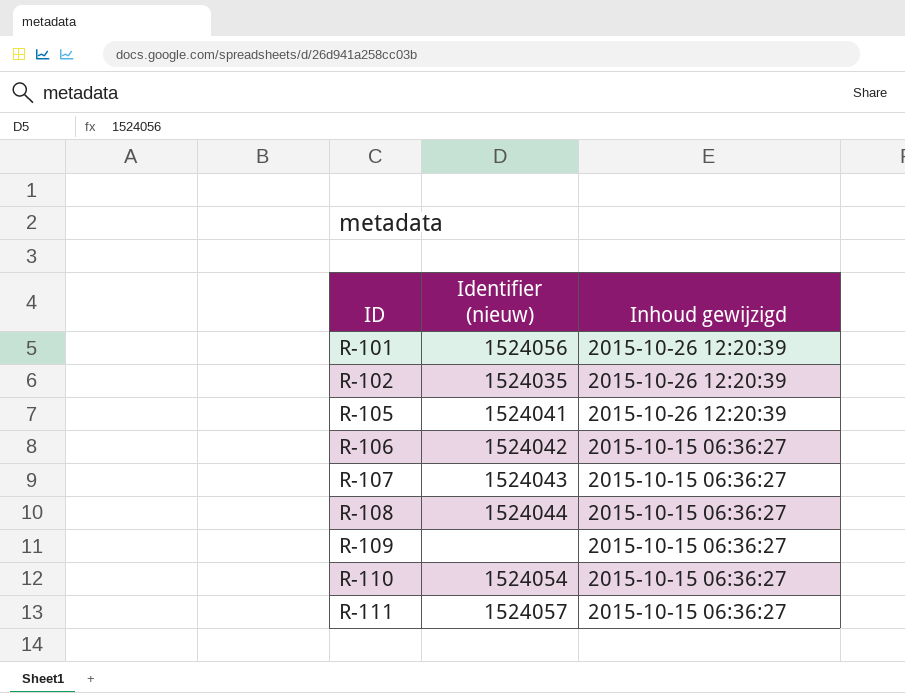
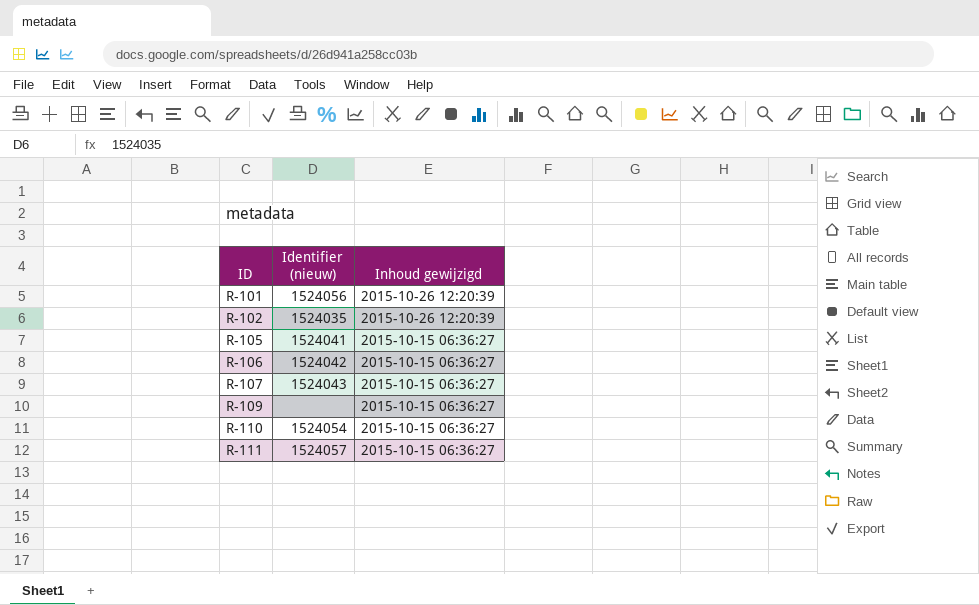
row R-108: 1524044 | 2015-10-15 06:36:27 -> none
R-105 | Inhoud gewijzigd: 2015-10-26 12:20:39 -> 2015-10-15 06:36:27

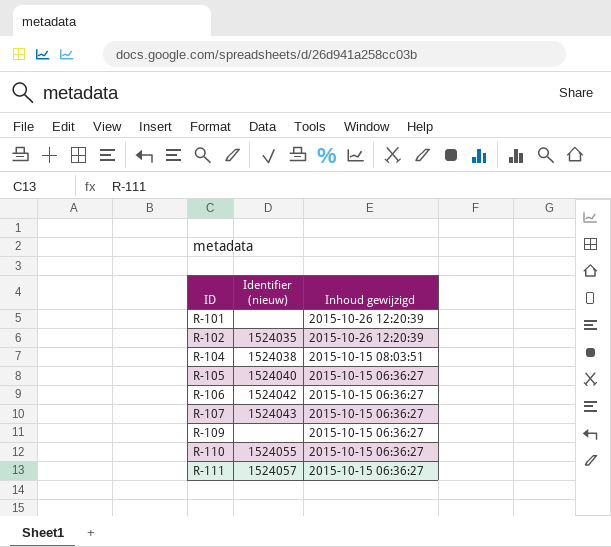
R-101 | Identifier (nieuw): 1524056 -> none
row R-104: none -> 1524038 | 2015-10-15 08:03:51
R-105 | Identifier (nieuw): 1524041 -> 1524040
R-110 | Identifier (nieuw): 1524054 -> 1524055

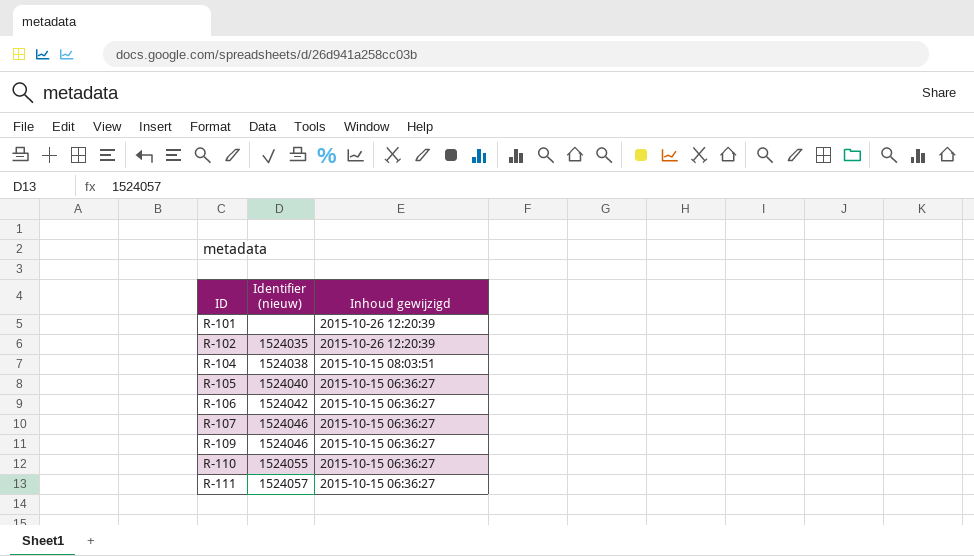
R-107 | Identifier (nieuw): 1524043 -> 1524046
R-109 | Identifier (nieuw): none -> 1524046

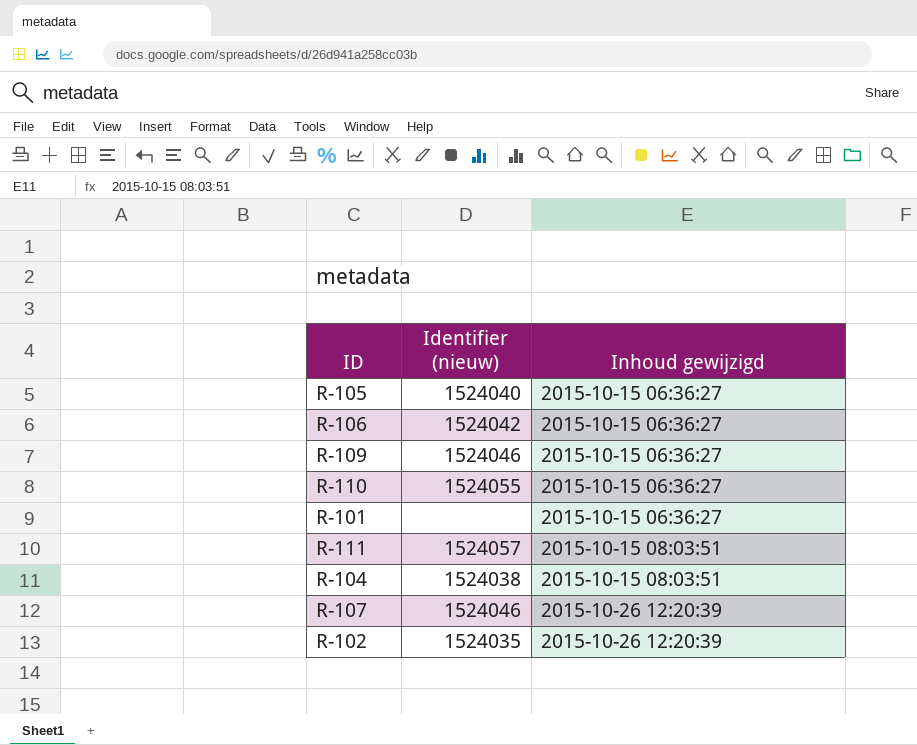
row order: ID ascending -> Inhoud gewijzigd ascending
R-101 | Inhoud gewijzigd: 2015-10-26 12:20:39 -> 2015-10-15 06:36:27
R-111 | Inhoud gewijzigd: 2015-10-15 06:36:27 -> 2015-10-15 08:03:51
R-107 | Inhoud gewijzigd: 2015-10-15 06:36:27 -> 2015-10-26 12:20:39

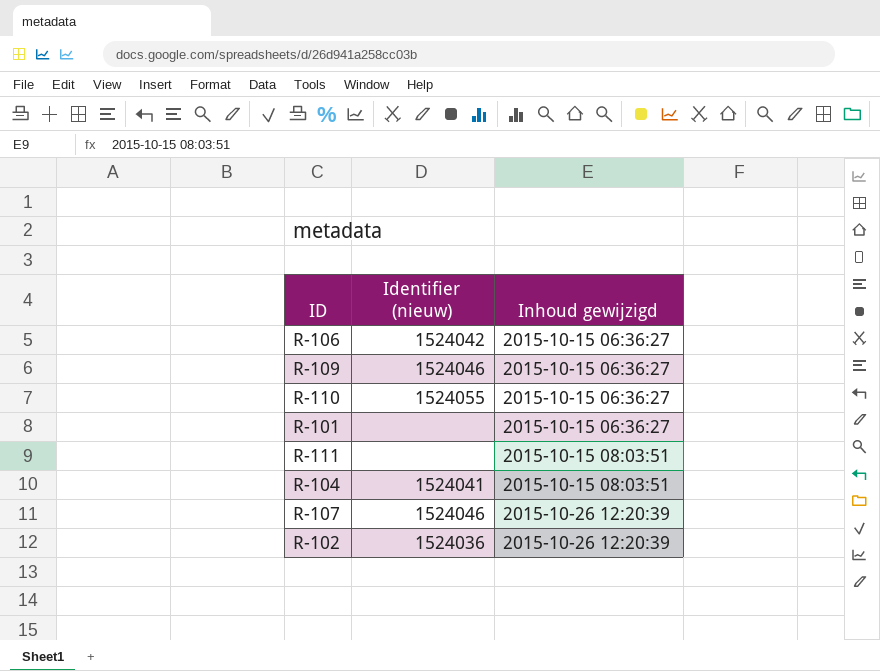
row R-105: 1524040 | 2015-10-15 06:36:27 -> none
R-111 | Identifier (nieuw): 1524057 -> none
R-104 | Identifier (nieuw): 1524038 -> 1524041
R-102 | Identifier (nieuw): 1524035 -> 1524036

